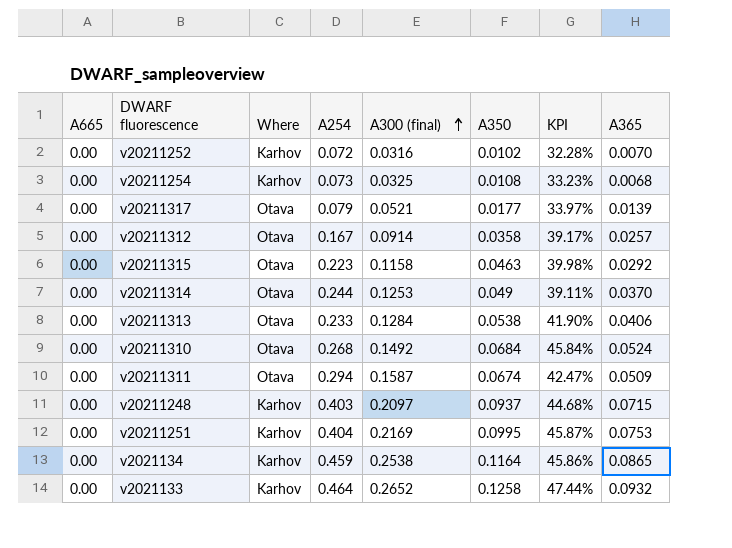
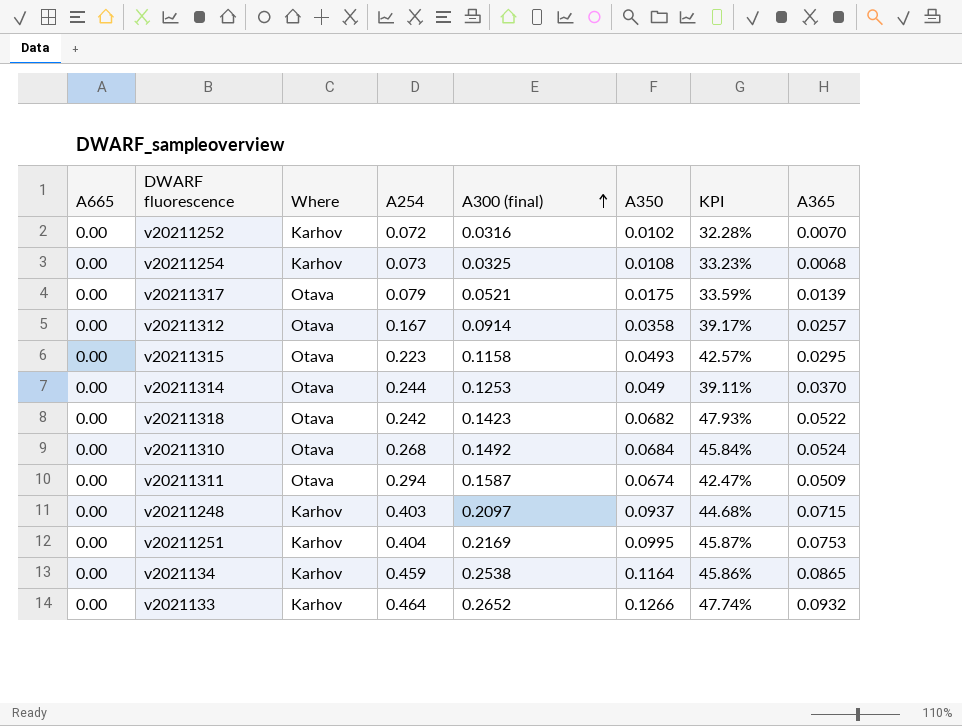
row v20211313: 0.00 | Otava | 0.233 | 0.1284 | 0.0538 | 41.90% | 0.0406 -> none
v20211317 | A350: 0.0177 -> 0.0175
v20211317 | KPI: 33.97% -> 33.59%
v20211315 | A350: 0.0463 -> 0.0493
v20211315 | KPI: 39.98% -> 42.57%
v20211315 | A365: 0.0292 -> 0.0295
row v20211318: none -> 0.00 | Otava | 0.242 | 0.1423 | 0.0682 | 47.93% | 0.0522
v2021133 | A350: 0.1258 -> 0.1266
v2021133 | KPI: 47.44% -> 47.74%

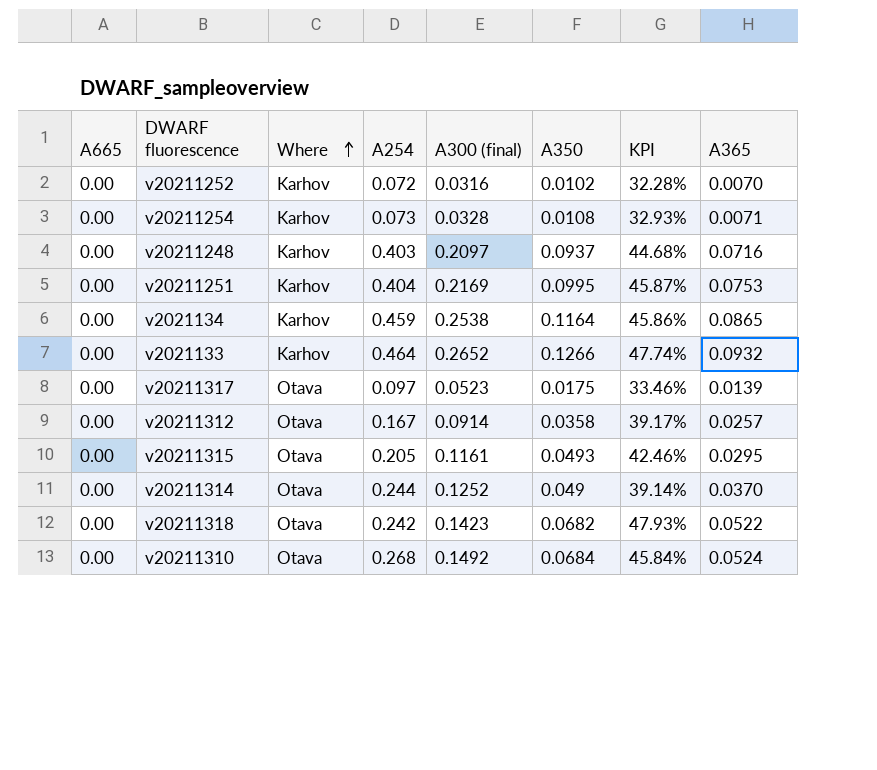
row order: A300 (final) ascending -> Where ascending
row v20211311: 0.00 | Otava | 0.294 | 0.1587 | 0.0674 | 42.47% | 0.0509 -> none
v20211254 | A300 (final): 0.0325 -> 0.0328
v20211254 | KPI: 33.23% -> 32.93%
v20211254 | A365: 0.0068 -> 0.0071
v20211248 | A365: 0.0715 -> 0.0716
v20211317 | A254: 0.079 -> 0.097
v20211317 | A300 (final): 0.0521 -> 0.0523
v20211317 | KPI: 33.59% -> 33.46%
v20211315 | A254: 0.223 -> 0.205
v20211315 | A300 (final): 0.1158 -> 0.1161
v20211315 | KPI: 42.57% -> 42.46%
v20211314 | A300 (final): 0.1253 -> 0.1252
v20211314 | KPI: 39.11% -> 39.14%

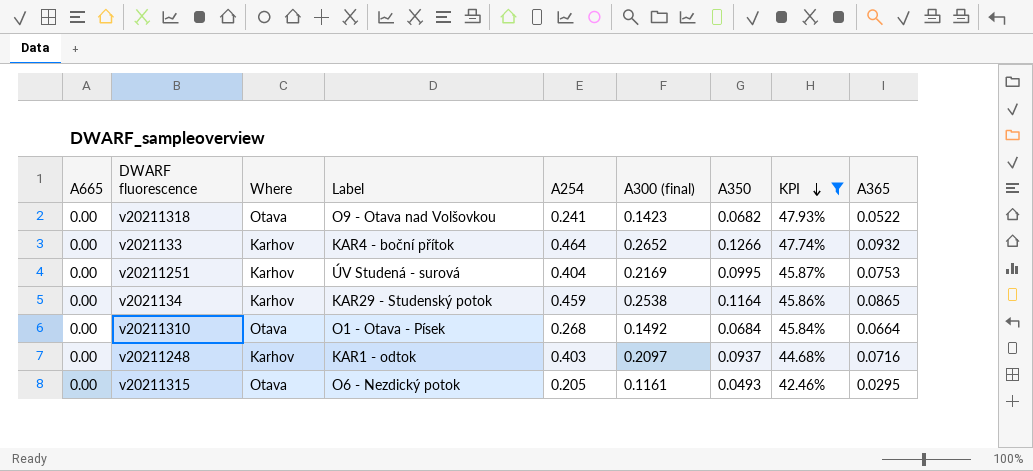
filter: none -> KPI >= 42.46%
row order: Where ascending -> KPI descending
column Label | position: none -> 4
v20211318 | A254: 0.242 -> 0.241
v20211310 | A365: 0.0524 -> 0.0664

